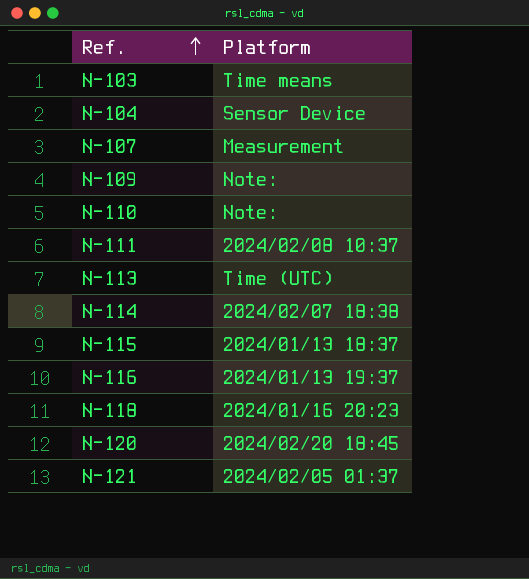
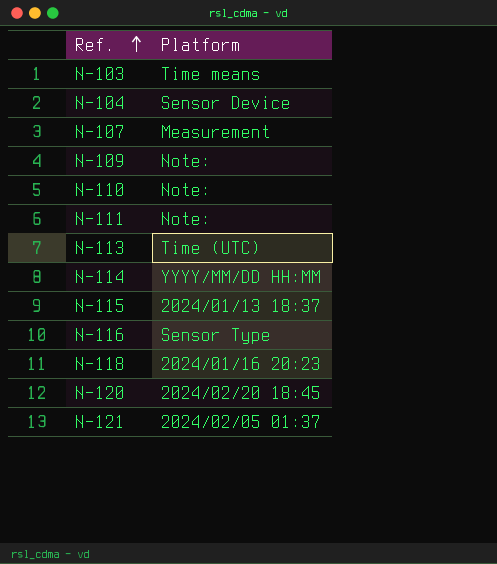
N-111 | Platform: 2024/02/08 10:37 -> Note:
N-114 | Platform: 2024/02/07 18:38 -> YYYY/MM/DD HH:MM
N-116 | Platform: 2024/01/13 19:37 -> Sensor Type

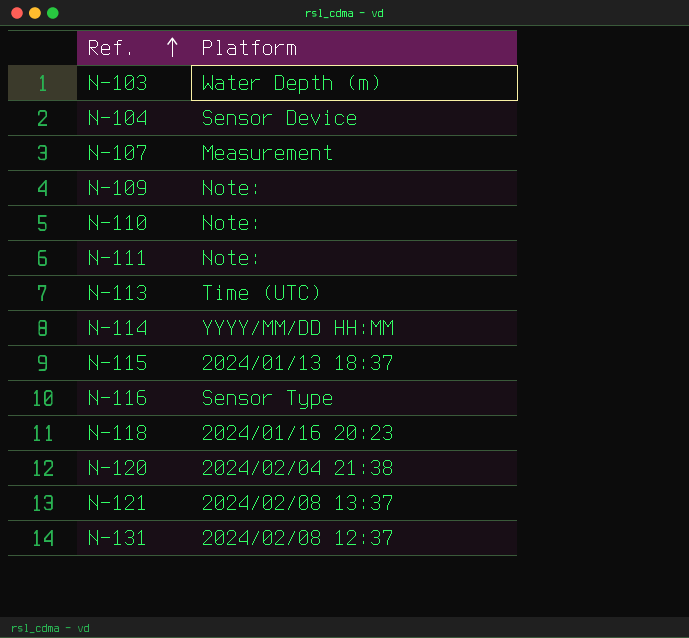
N-103 | Platform: Time means -> Water Depth (m)
N-120 | Platform: 2024/02/20 18:45 -> 2024/02/04 21:38
N-121 | Platform: 2024/02/05 01:37 -> 2024/02/08 13:37
row N-131: none -> 2024/02/08 12:37

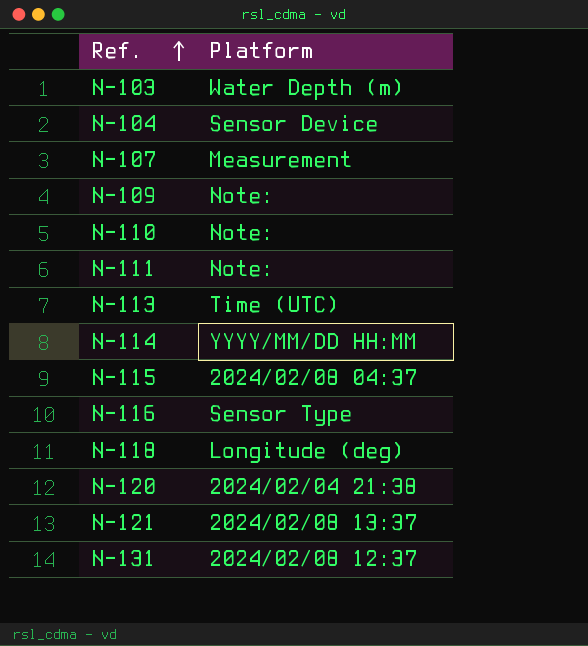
N-115 | Platform: 2024/01/13 18:37 -> 2024/02/08 04:37
N-118 | Platform: 2024/01/16 20:23 -> Longitude (deg)

